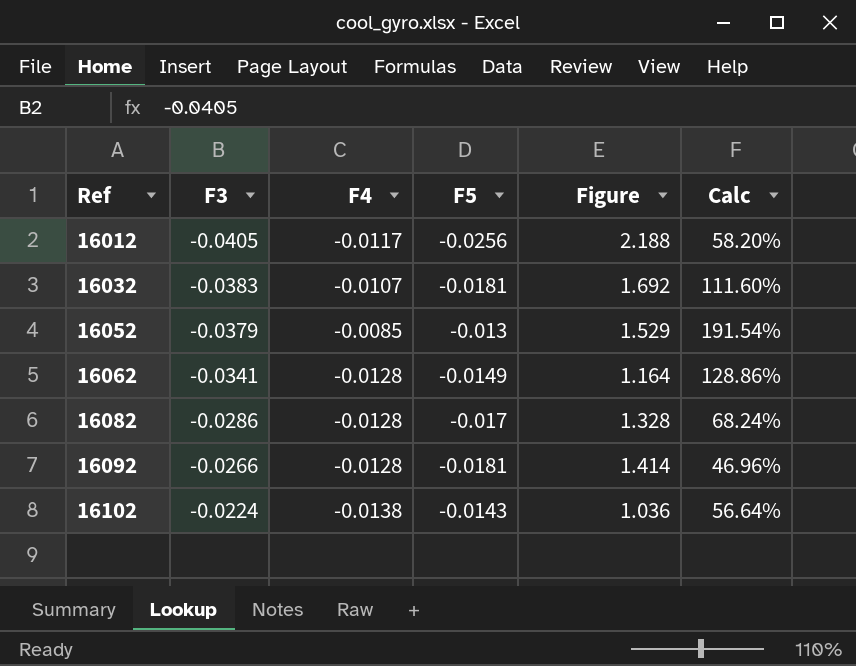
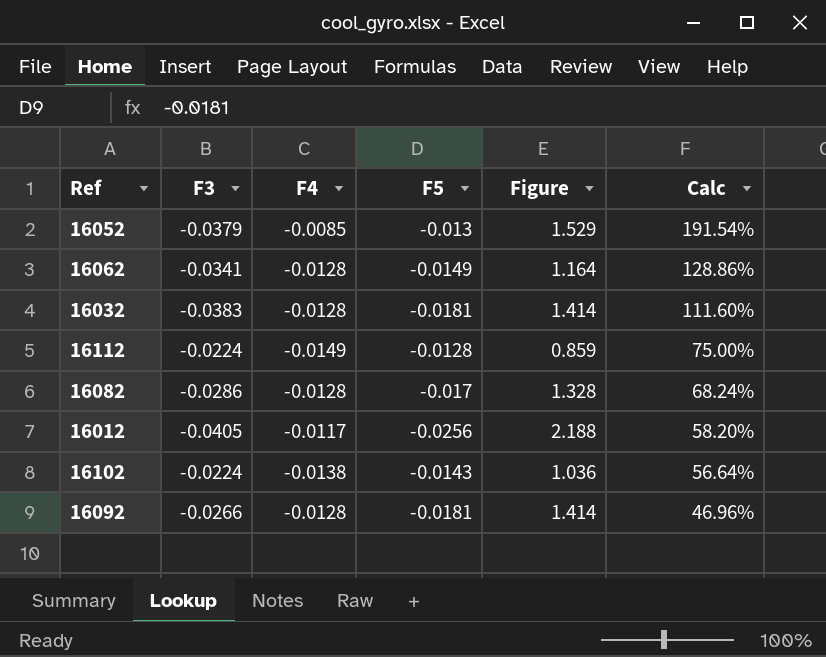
row order: Ref ascending -> Calc descending
16032 | F4: -0.0107 -> -0.0128
16032 | Figure: 1.692 -> 1.414
row 16112: none -> -0.0224 | -0.0149 | -0.0128 | 0.859 | 75.00%

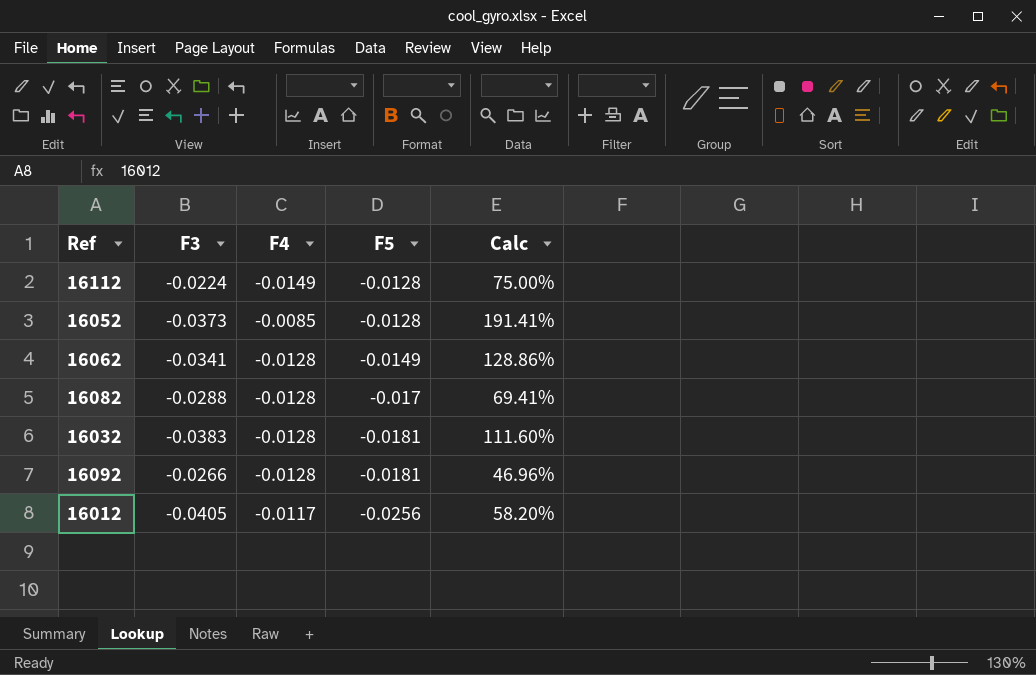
row order: Calc descending -> F5 descending
column Figure | formula: [F5] / [F4] -> none
row 16102: -0.0224 | -0.0138 | -0.0143 | 1.036 | 56.64% -> none
16052 | F3: -0.0379 -> -0.0373
16052 | F5: -0.013 -> -0.0128
16052 | Calc: 191.54% -> 191.41%
16082 | F3: -0.0286 -> -0.0288
16082 | Calc: 68.24% -> 69.41%

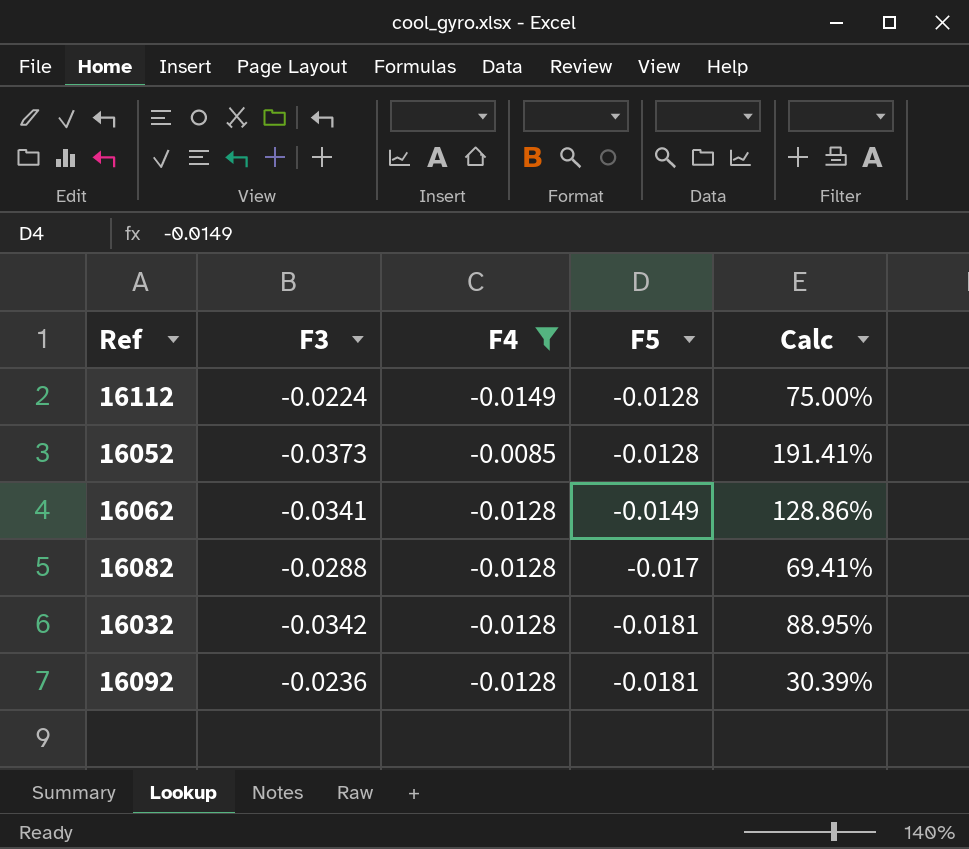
filter: none -> F4 != -0.0117
16032 | F3: -0.0383 -> -0.0342
16032 | Calc: 111.60% -> 88.95%
16092 | F3: -0.0266 -> -0.0236
16092 | Calc: 46.96% -> 30.39%

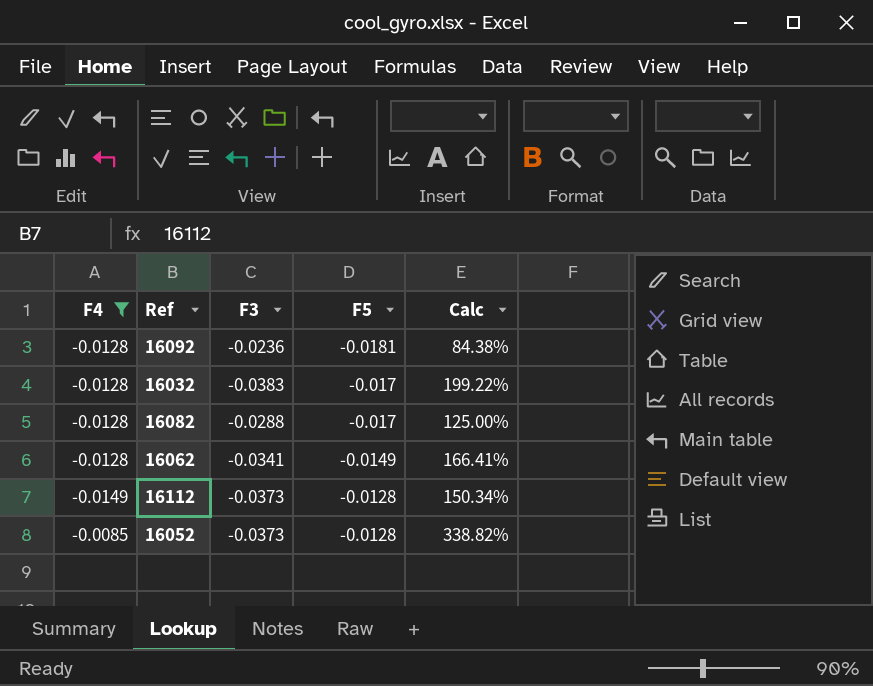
row order: F5 descending -> F5 ascending
column F4 | position: 3 -> 1
column Calc | formula: ([F3] - [F5]) / [F5] -> ([F3] - [F4]) / [F4]
16032 | F3: -0.0342 -> -0.0383
16032 | F5: -0.0181 -> -0.017
16112 | F3: -0.0224 -> -0.0373

